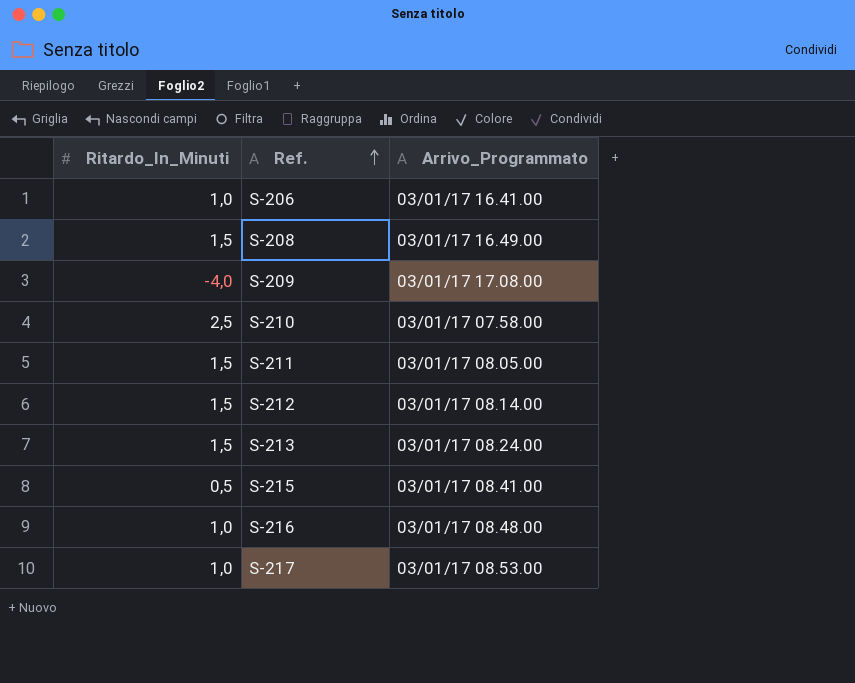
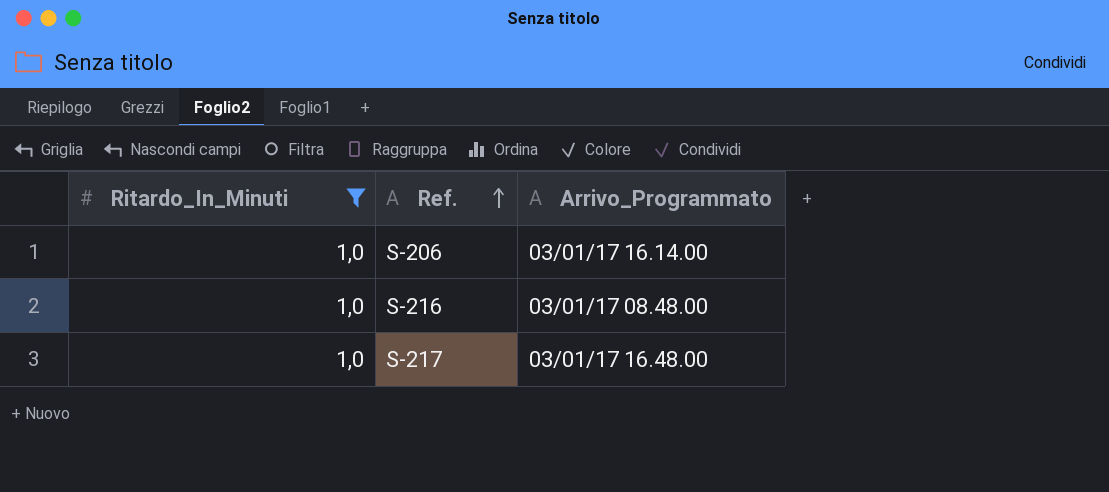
filter: none -> Ritardo_In_Minuti = 1,0
S-206 | Arrivo_Programmato: 03/01/17 16.41.00 -> 03/01/17 16.14.00
S-217 | Arrivo_Programmato: 03/01/17 08.53.00 -> 03/01/17 16.48.00

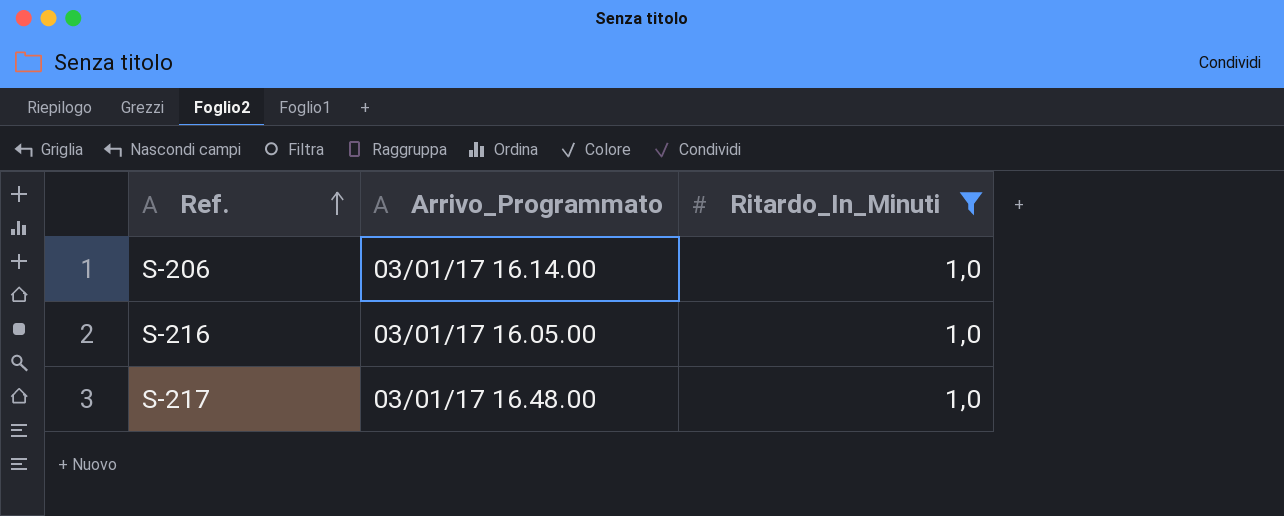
column Ritardo_In_Minuti | position: 1 -> 3
S-216 | Arrivo_Programmato: 03/01/17 08.48.00 -> 03/01/17 16.05.00

